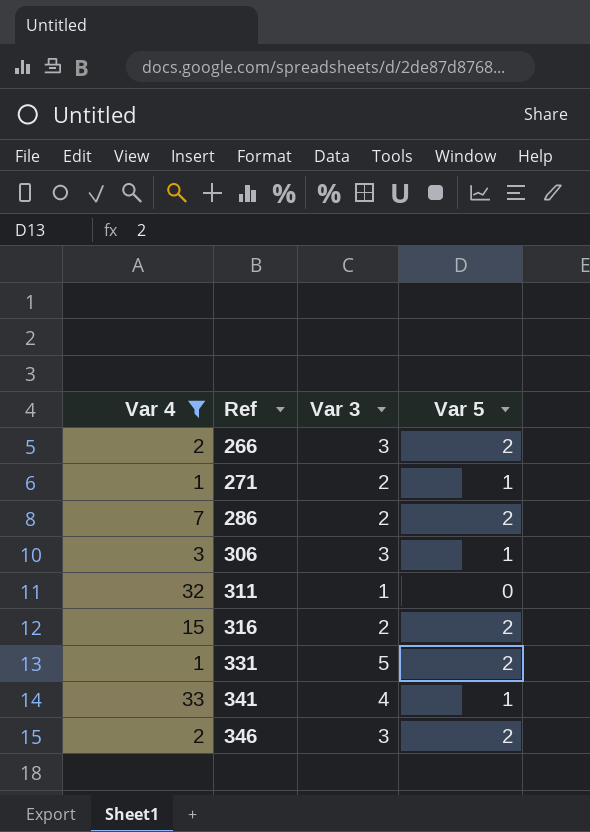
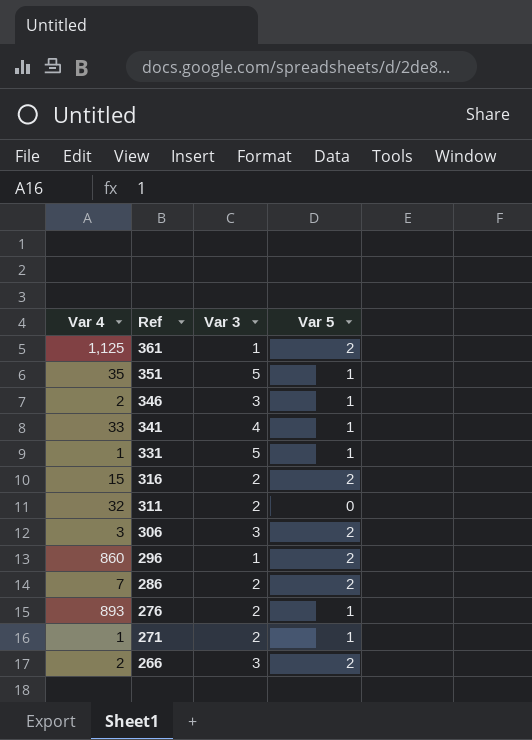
filter: Var 4 <= 33 -> none
row order: Ref ascending -> Ref descending
346 | Var 5: 2 -> 1
331 | Var 5: 2 -> 1
311 | Var 3: 1 -> 2
306 | Var 5: 1 -> 2

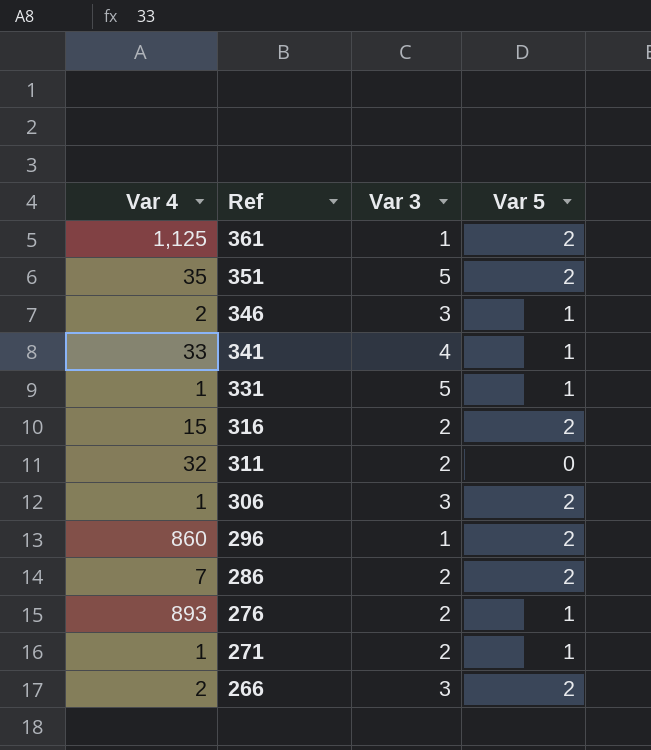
351 | Var 5: 1 -> 2
306 | Var 4: 3 -> 1

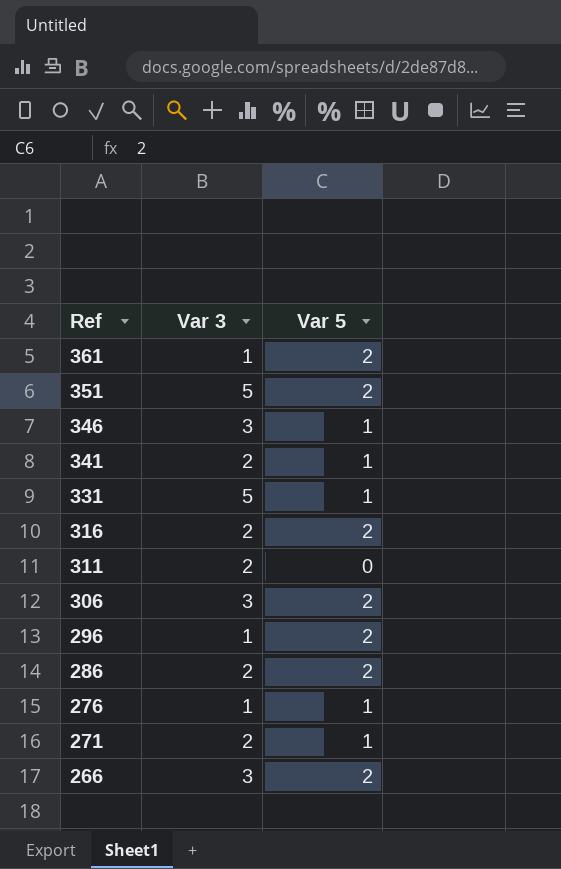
column Var 4 | position: 1 -> none
341 | Var 3: 4 -> 2
276 | Var 3: 2 -> 1

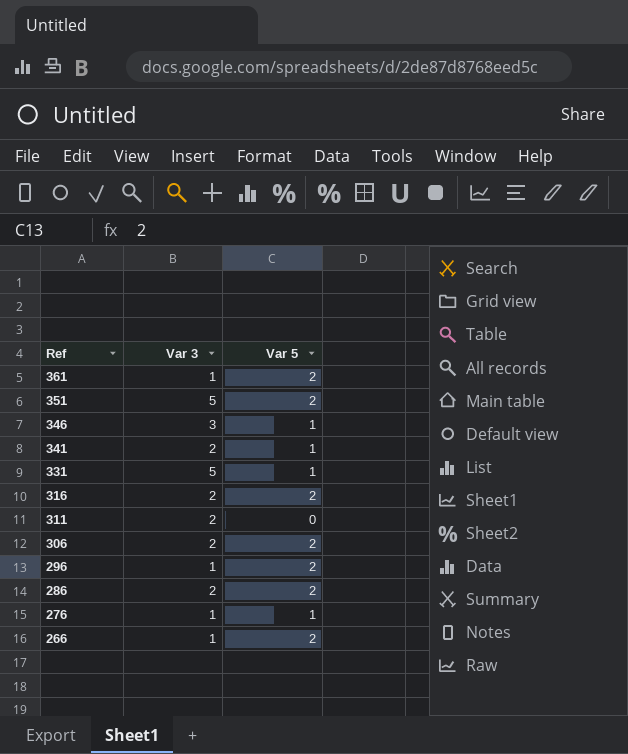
row 271: 2 | 1 -> none
306 | Var 3: 3 -> 2
266 | Var 3: 3 -> 1

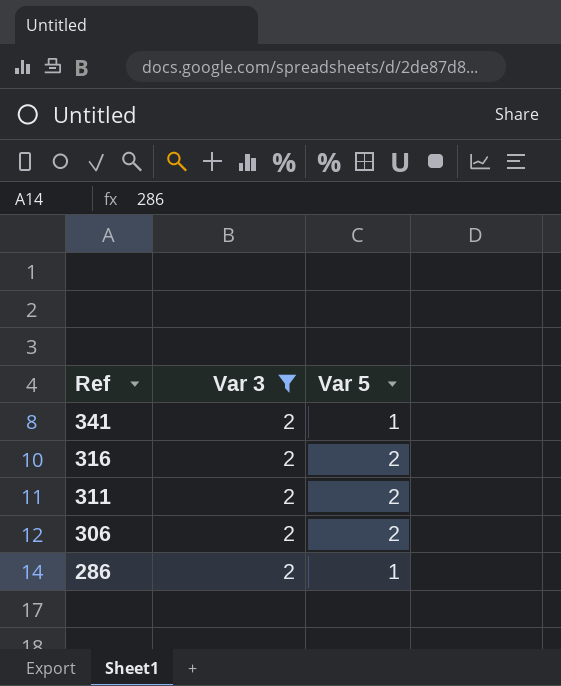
filter: none -> Var 3 = 2
311 | Var 5: 0 -> 2
286 | Var 5: 2 -> 1

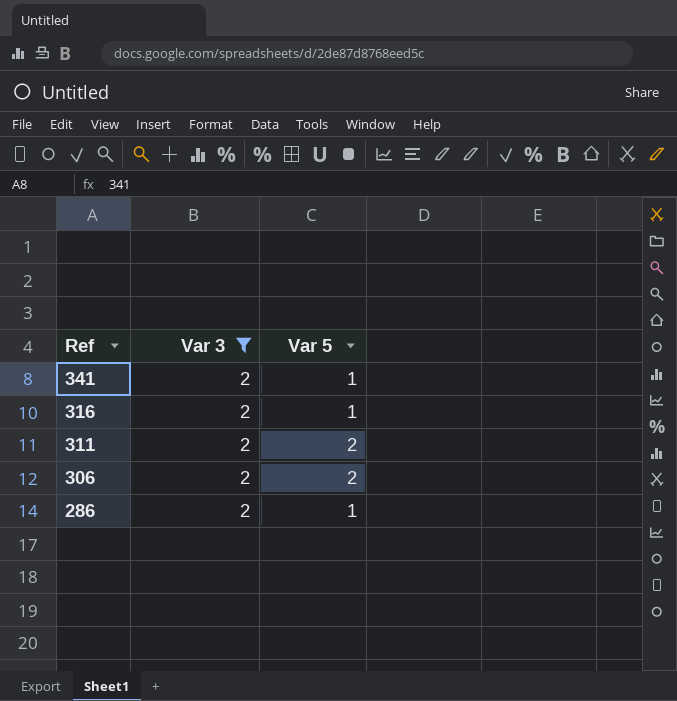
316 | Var 5: 2 -> 1

